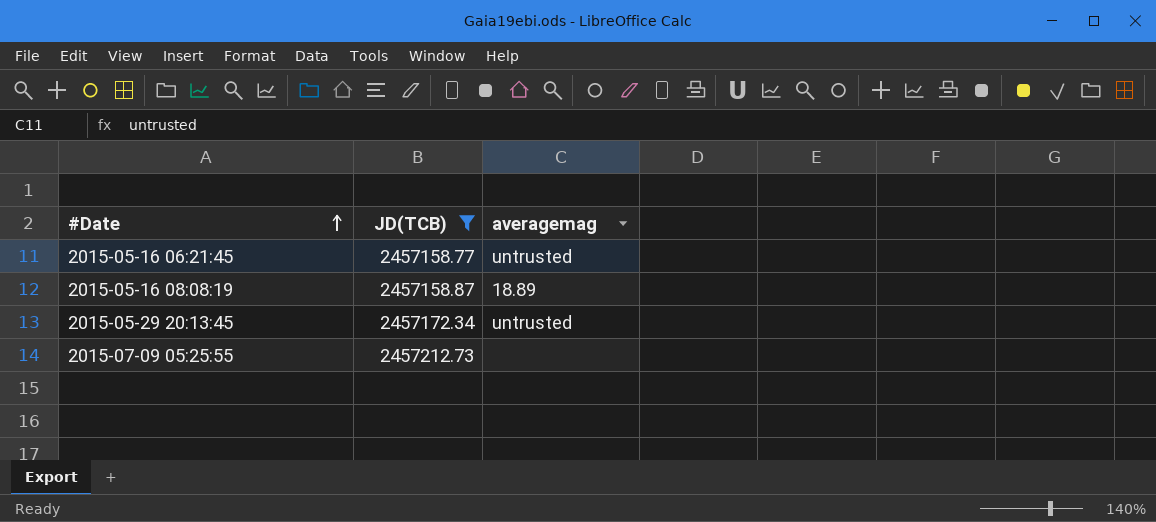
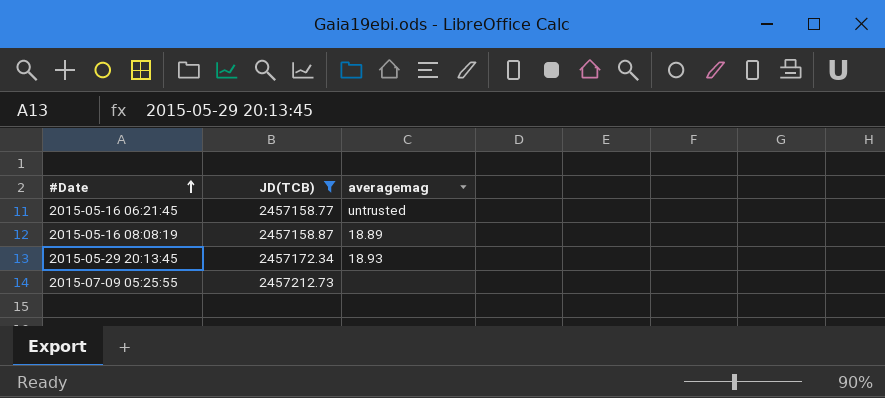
2015-05-29 20:13:45 | averagemag: untrusted -> 18.93

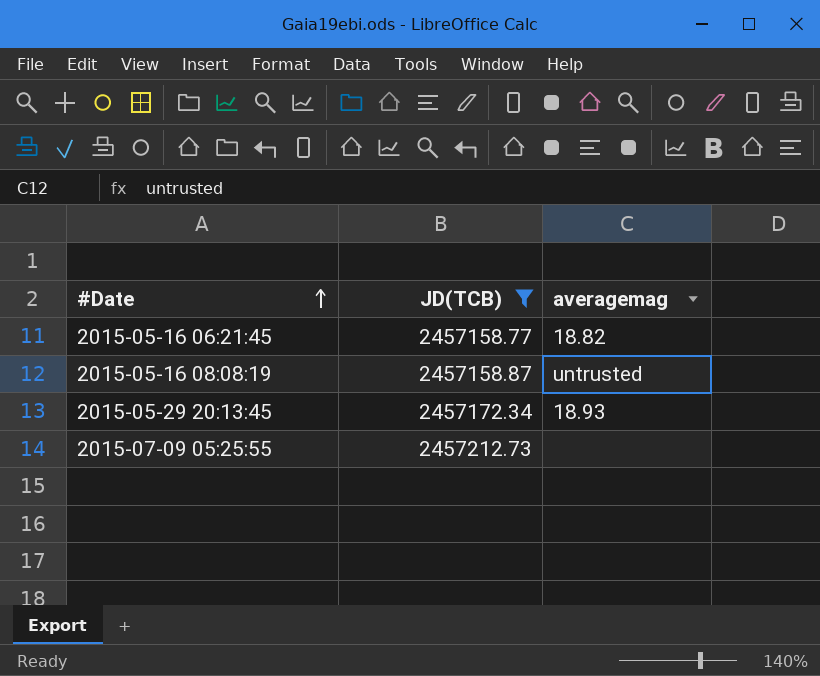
2015-05-16 06:21:45 | averagemag: untrusted -> 18.82
2015-05-16 08:08:19 | averagemag: 18.89 -> untrusted

